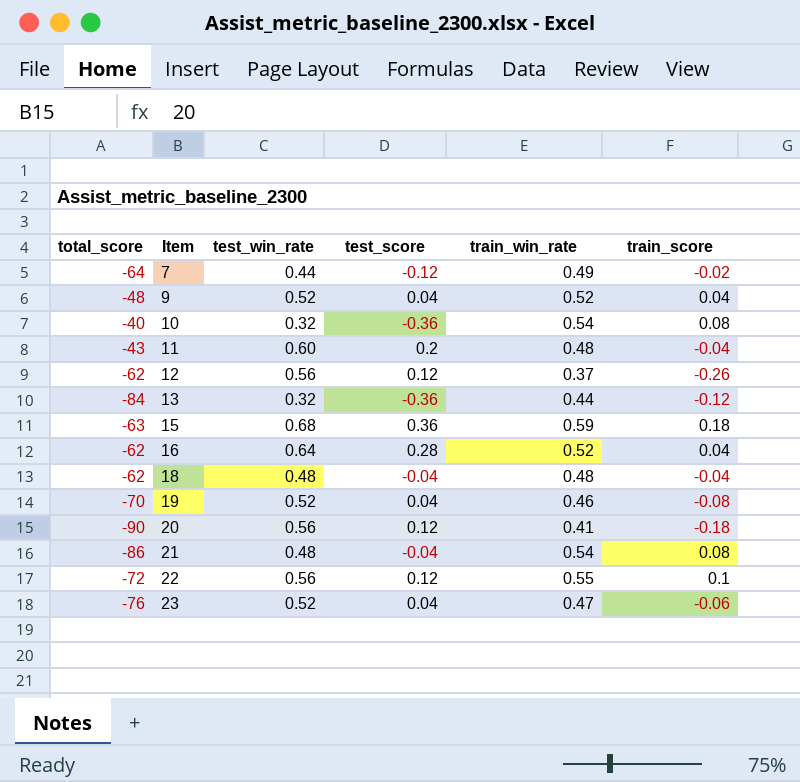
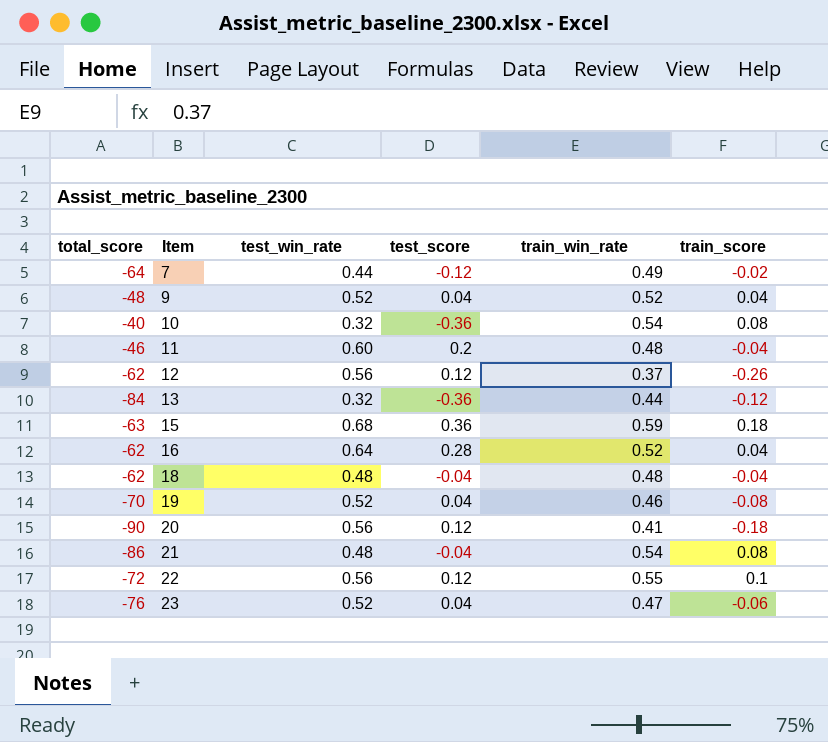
11 | total_score: -43 -> -46

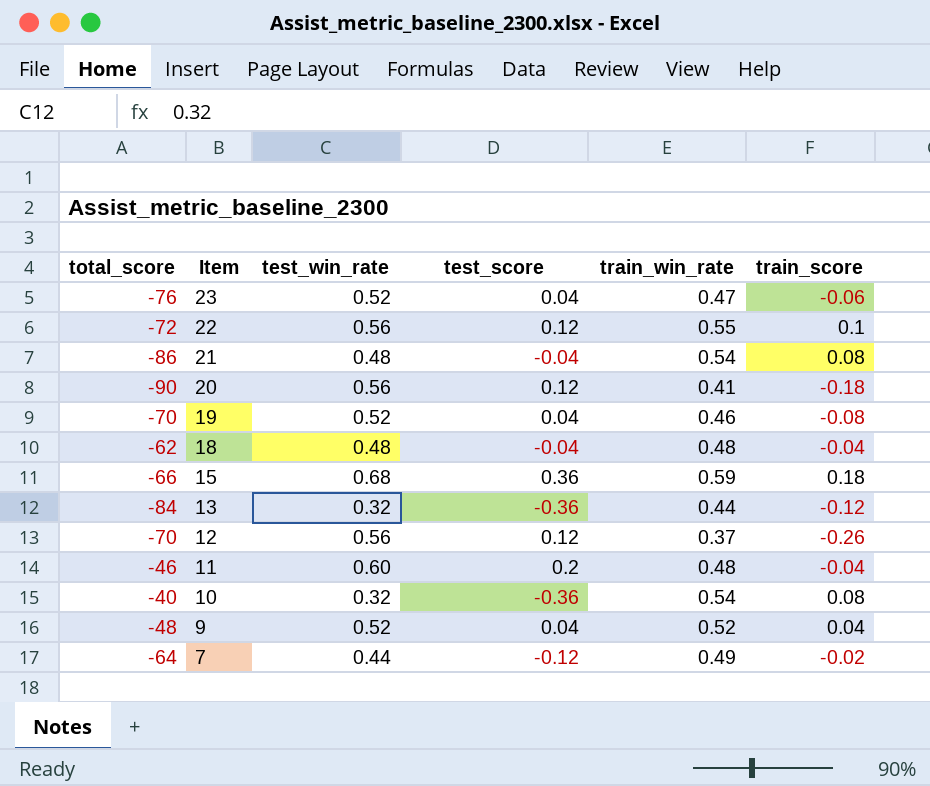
row order: Item ascending -> Item descending
row 16: -62 | 0.64 | 0.28 | 0.52 | 0.04 -> none
15 | total_score: -63 -> -66
12 | total_score: -62 -> -70

